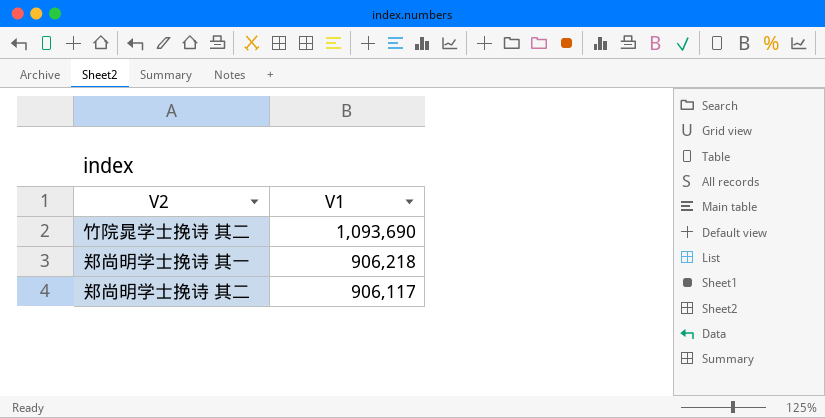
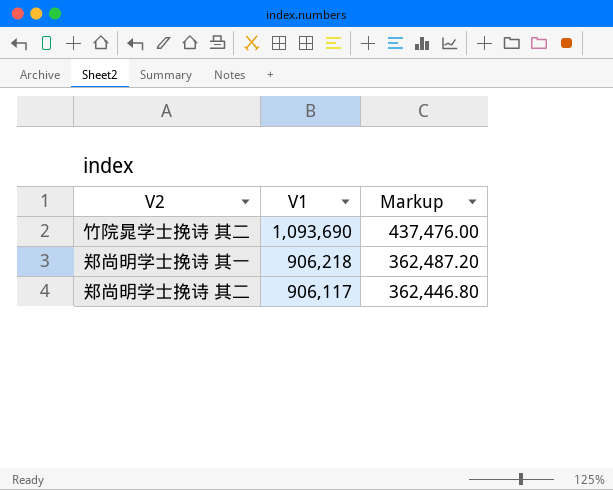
column Markup | formula: none -> [V1] * 0.4

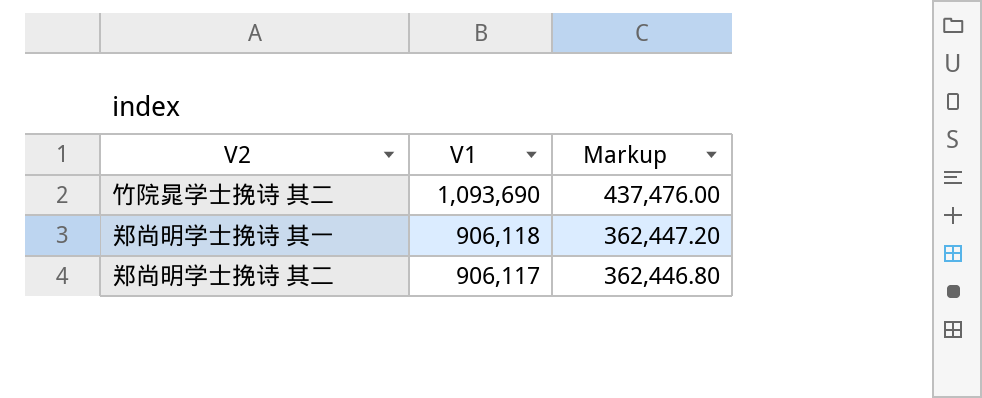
郑尚明学士挽诗 其一 | V1: 906,218 -> 906,118
郑尚明学士挽诗 其一 | Markup: 362,487.20 -> 362,447.20

